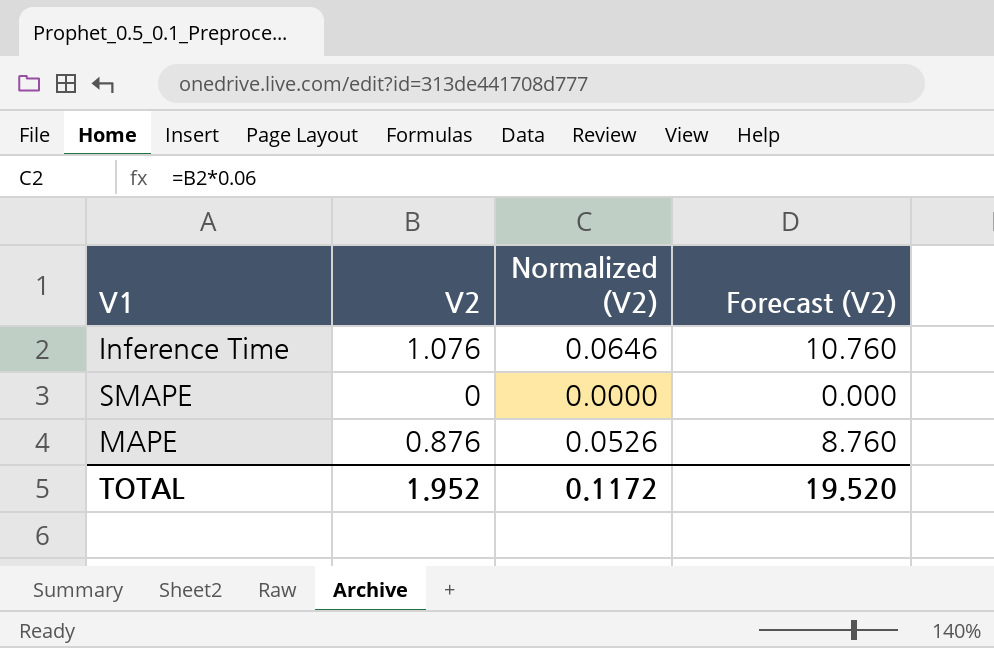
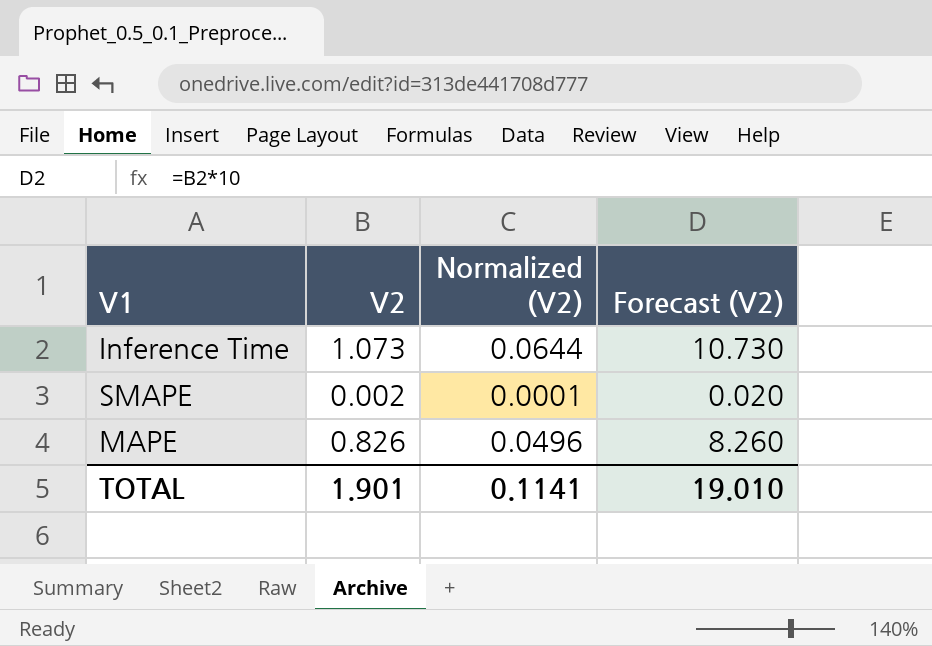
Inference Time | V2: 1.076 -> 1.073
Inference Time | Normalized (V2): 0.0646 -> 0.0644
Inference Time | Forecast (V2): 10.760 -> 10.730
SMAPE | V2: 0 -> 0.002
SMAPE | Normalized (V2): 0.0000 -> 0.0001
SMAPE | Forecast (V2): 0.000 -> 0.020
MAPE | V2: 0.876 -> 0.826
MAPE | Normalized (V2): 0.0526 -> 0.0496
MAPE | Forecast (V2): 8.760 -> 8.260
TOTAL | V2: 1.952 -> 1.901
TOTAL | Normalized (V2): 0.1172 -> 0.1141
TOTAL | Forecast (V2): 19.520 -> 19.010

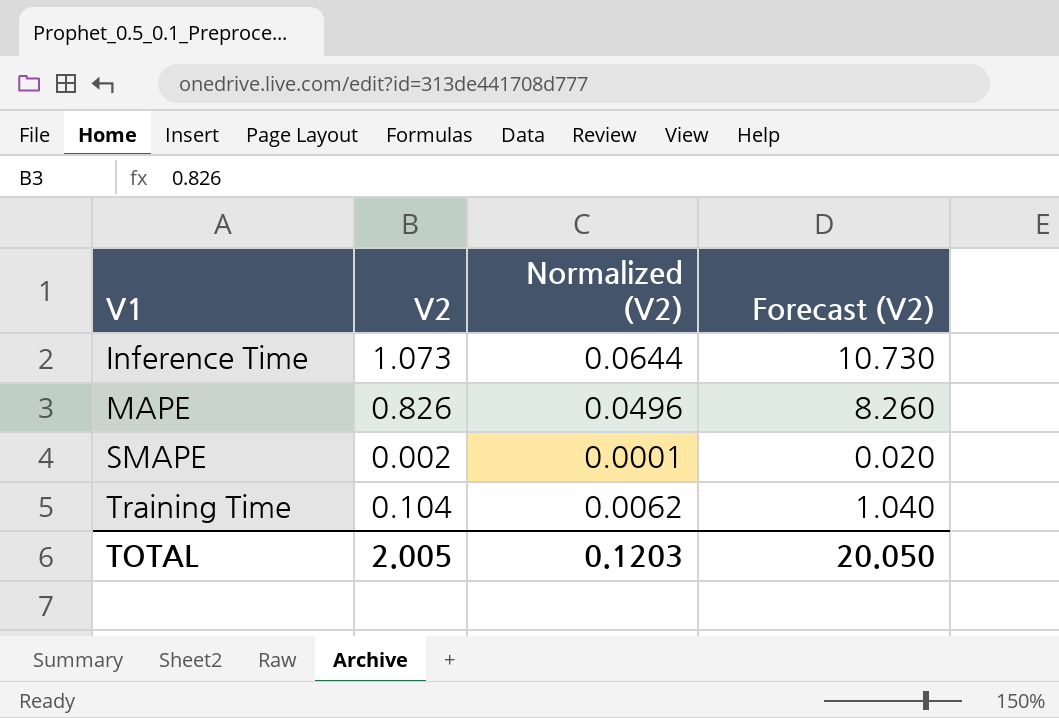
row order: none -> V1 ascending
row Training Time: none -> 0.104 | 0.0062 | 1.040
TOTAL | V2: 1.901 -> 2.005
TOTAL | Normalized (V2): 0.1141 -> 0.1203
TOTAL | Forecast (V2): 19.010 -> 20.050

